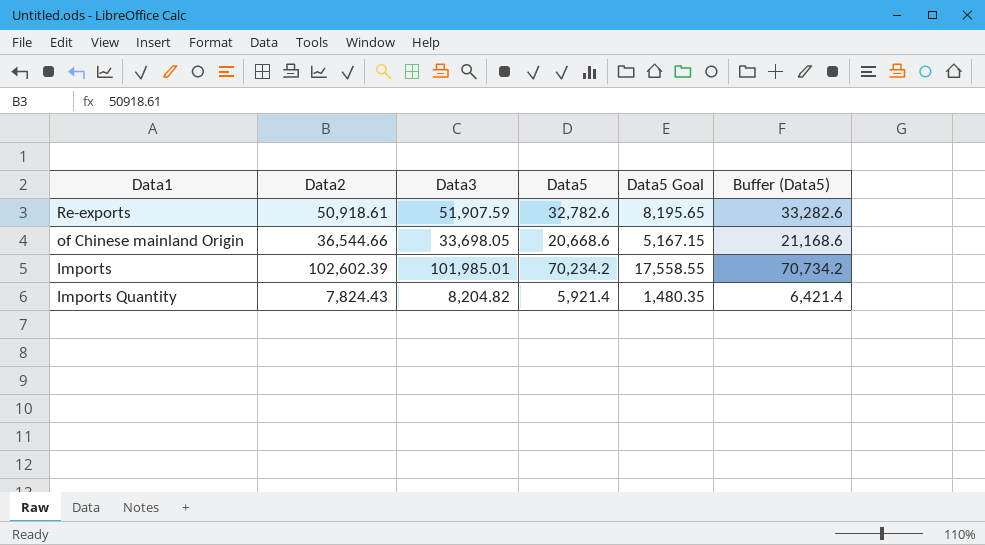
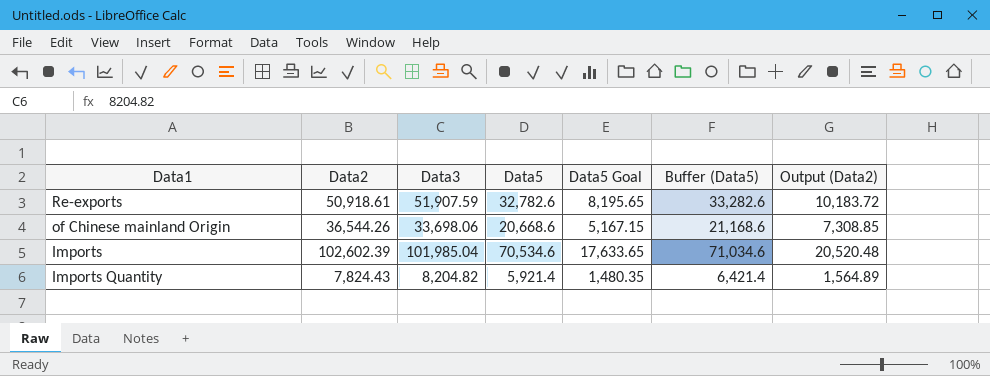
column Output (Data2) | formula: none -> [Data2] * 0.2
of Chinese mainland Origin | Data2: 36,544.66 -> 36,544.26
of Chinese mainland Origin | Data3: 33,698.05 -> 33,698.06
Imports | Data3: 101,985.01 -> 101,985.04
Imports | Data5: 70,234.2 -> 70,534.6
Imports | Data5 Goal: 17,558.55 -> 17,633.65
Imports | Buffer (Data5): 70,734.2 -> 71,034.6

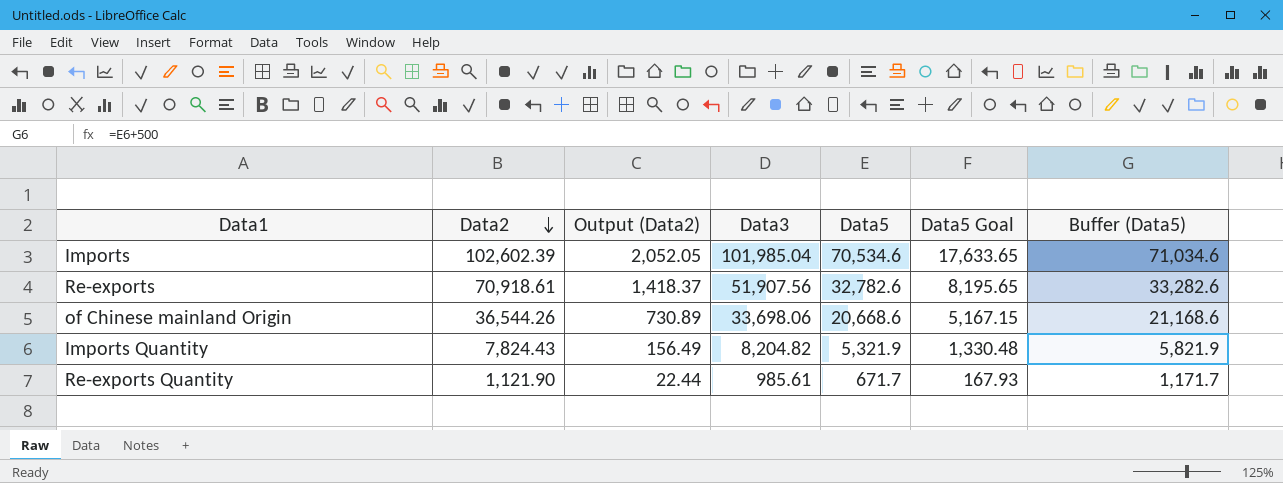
row order: none -> Data2 descending
column Output (Data2) | formula: [Data2] * 0.2 -> [Data2] * 0.02
column Output (Data2) | position: 7 -> 3
Re-exports | Data2: 50,918.61 -> 70,918.61
Re-exports | Data3: 51,907.59 -> 51,907.56
Imports Quantity | Data5: 5,921.4 -> 5,321.9
Imports Quantity | Data5 Goal: 1,480.35 -> 1,330.48
Imports Quantity | Buffer (Data5): 6,421.4 -> 5,821.9
row Re-exports Quantity: none -> 1,121.90 | 22.44 | 985.61 | 671.7 | 167.93 | 1,171.7

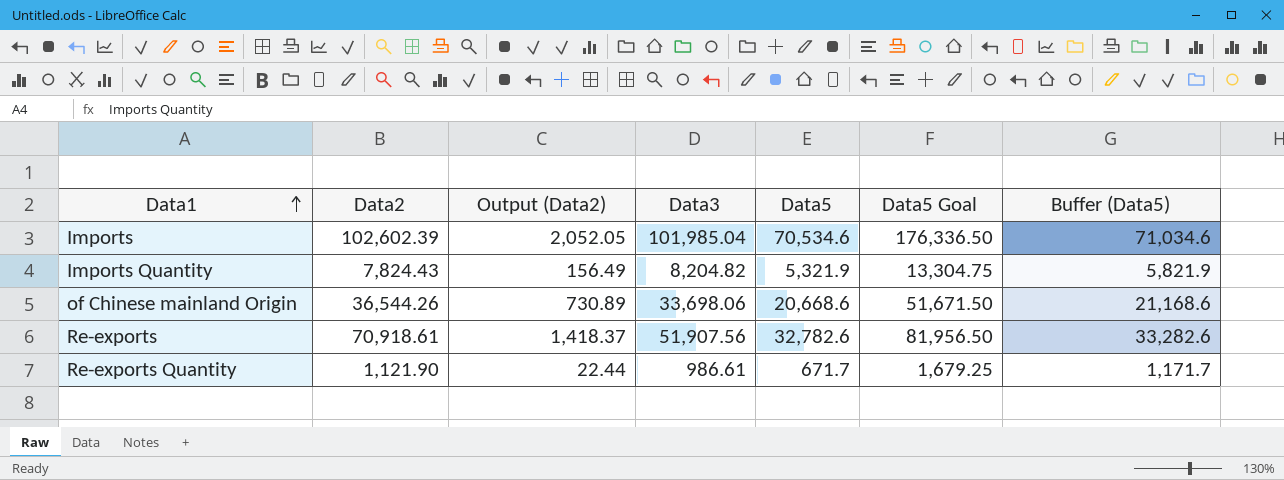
row order: Data2 descending -> Data1 ascending
column Data5 Goal | formula: [Data5] * 0.25 -> [Data5] * 2.5
Re-exports Quantity | Data3: 985.61 -> 986.61

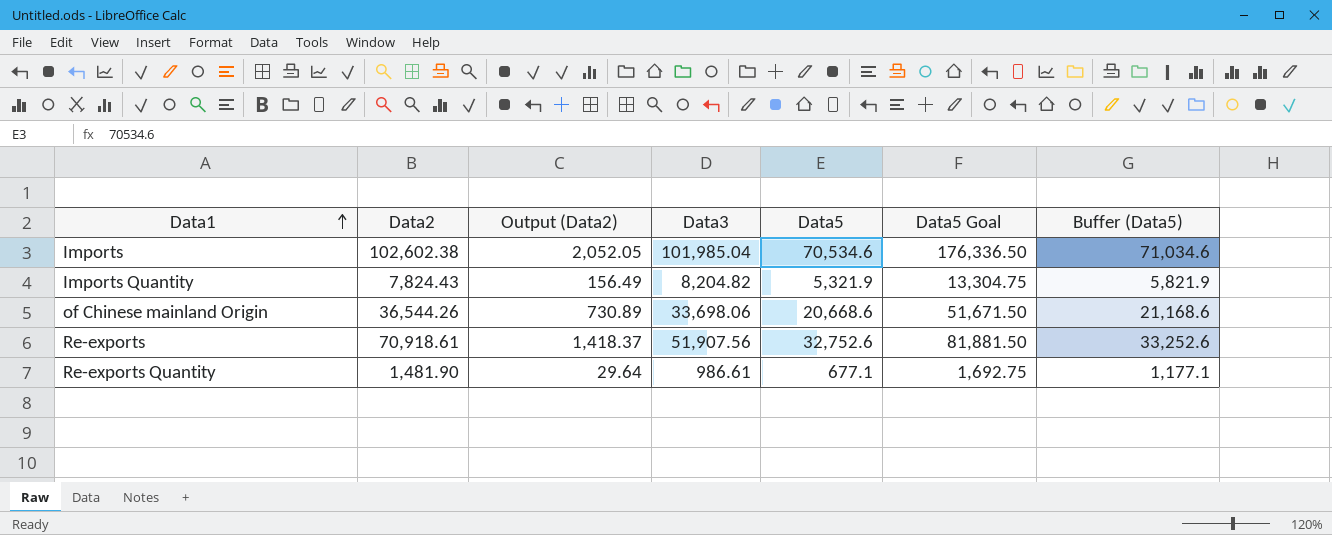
Imports | Data2: 102,602.39 -> 102,602.38
Re-exports | Data5: 32,782.6 -> 32,752.6
Re-exports | Data5 Goal: 81,956.50 -> 81,881.50
Re-exports | Buffer (Data5): 33,282.6 -> 33,252.6
Re-exports Quantity | Data2: 1,121.90 -> 1,481.90
Re-exports Quantity | Output (Data2): 22.44 -> 29.64
Re-exports Quantity | Data5: 671.7 -> 677.1
Re-exports Quantity | Data5 Goal: 1,679.25 -> 1,692.75
Re-exports Quantity | Buffer (Data5): 1,171.7 -> 1,177.1

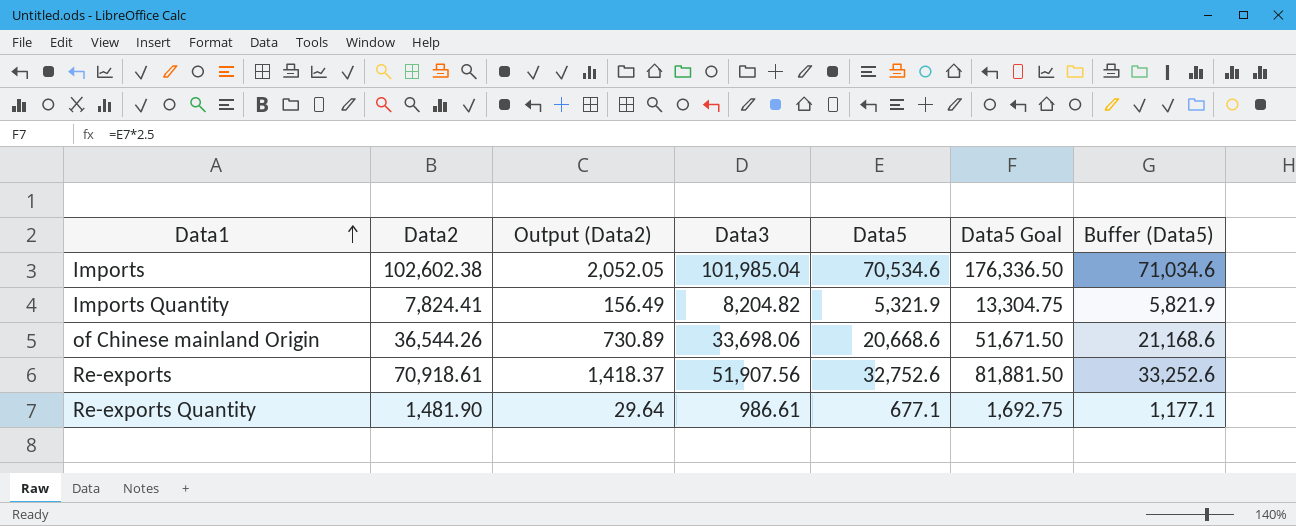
Imports Quantity | Data2: 7,824.43 -> 7,824.41

